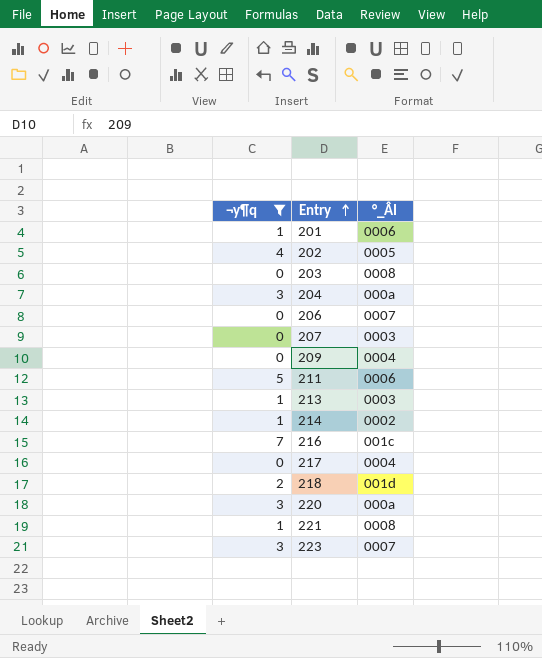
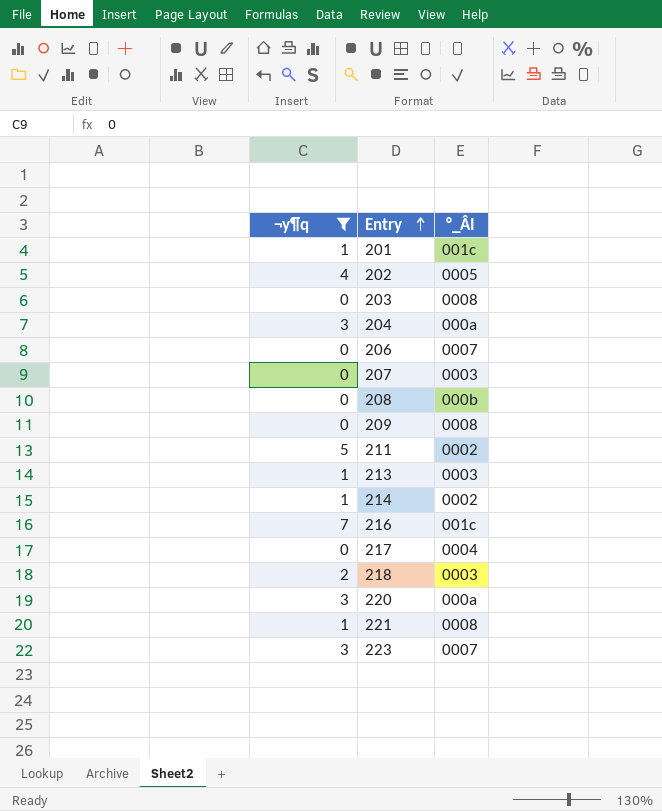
201 | °_ÂI: 0006 -> 001c
row 208: none -> 0 | 000b
209 | °_ÂI: 0004 -> 0008
211 | °_ÂI: 0006 -> 0002
218 | °_ÂI: 001d -> 0003

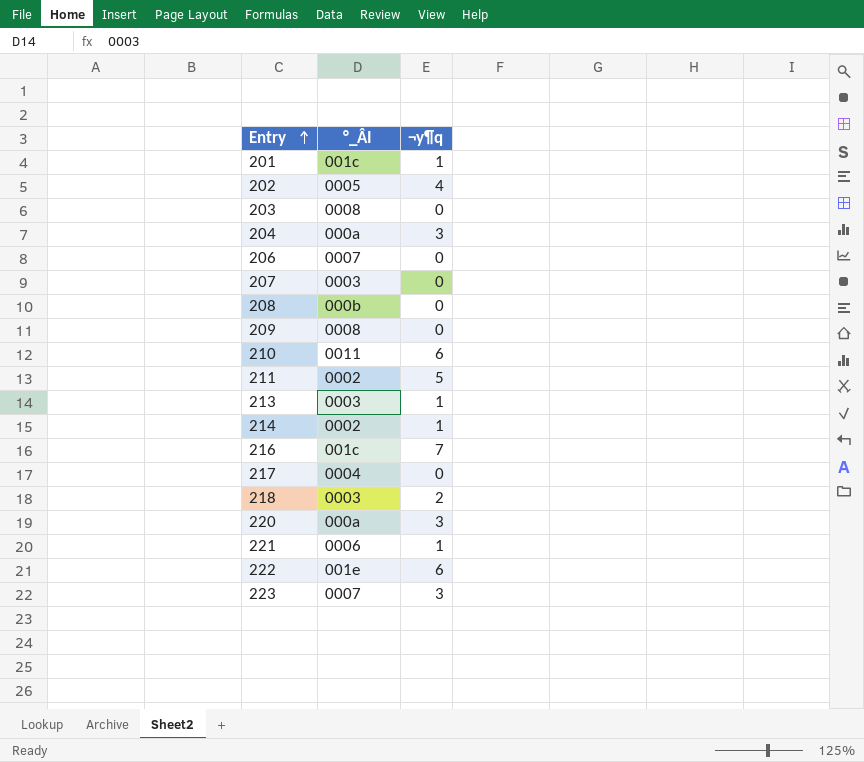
filter: ¬y¶q != 6 -> none
column ¬y¶q | position: 1 -> 3
221 | °_ÂI: 0008 -> 0006

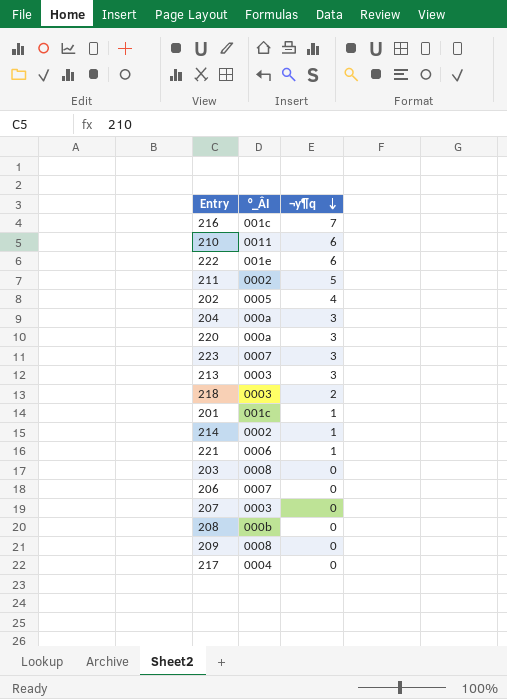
row order: Entry ascending -> ¬y¶q descending
213 | ¬y¶q: 1 -> 3

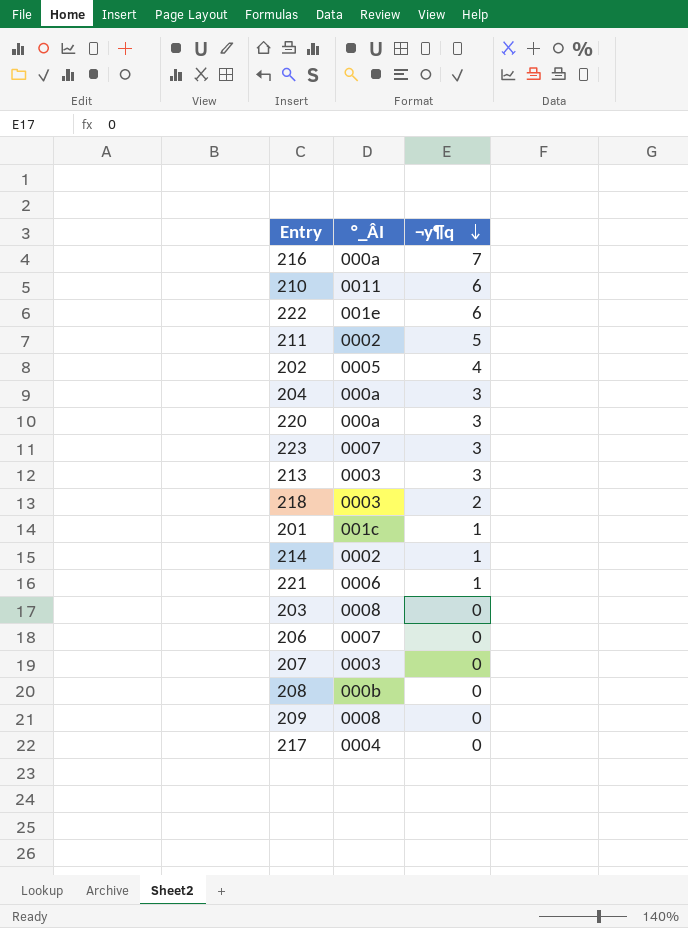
216 | °_ÂI: 001c -> 000a

